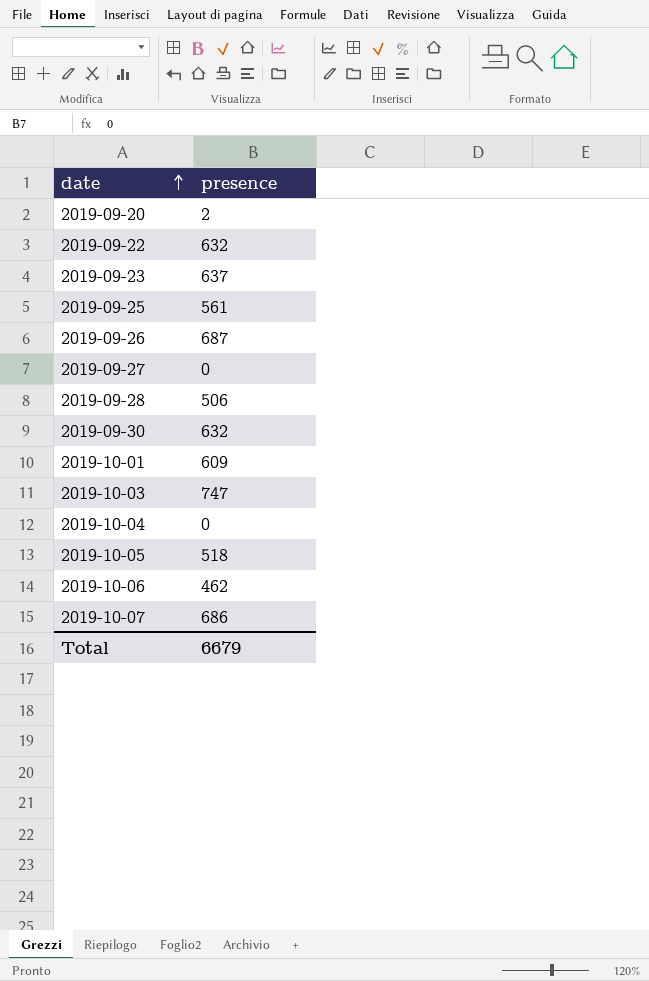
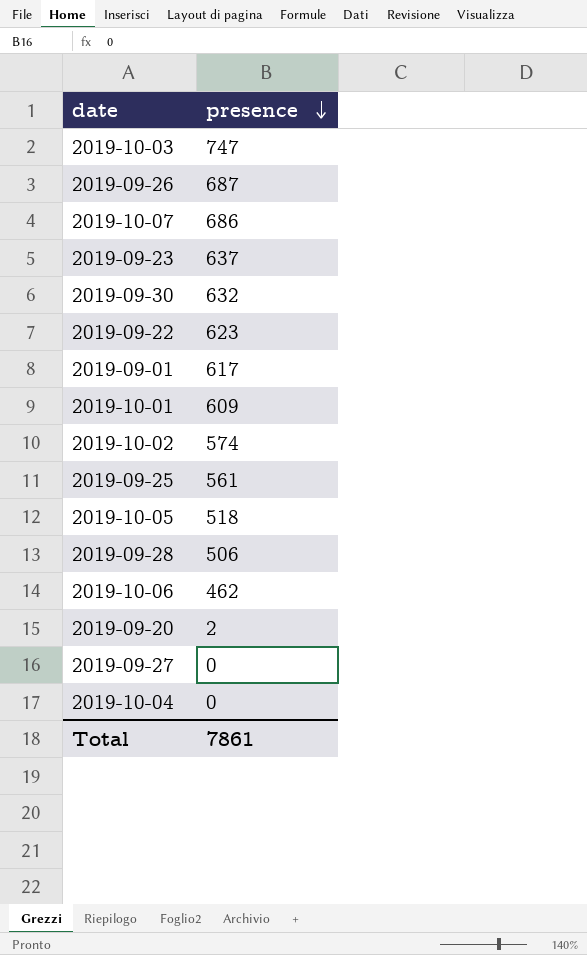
row order: date ascending -> presence descending
2019-09-22 | presence: 632 -> 623
row 2019-09-01: none -> 617
row 2019-10-02: none -> 574
Total | presence: 6679 -> 7861

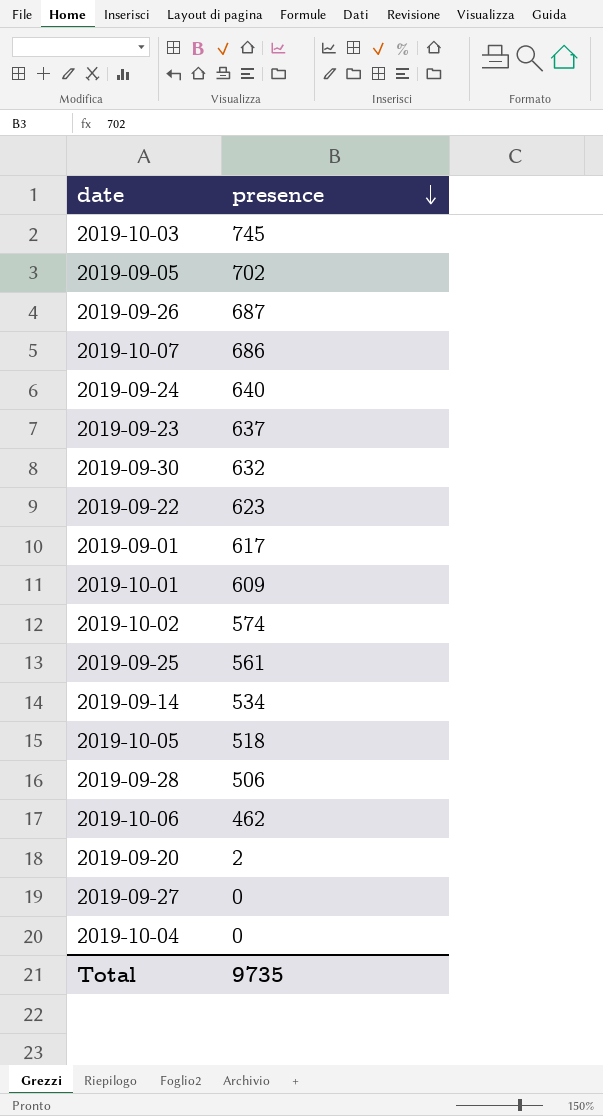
2019-10-03 | presence: 747 -> 745
row 2019-09-05: none -> 702
row 2019-09-24: none -> 640
row 2019-09-14: none -> 534
Total | presence: 7861 -> 9735

